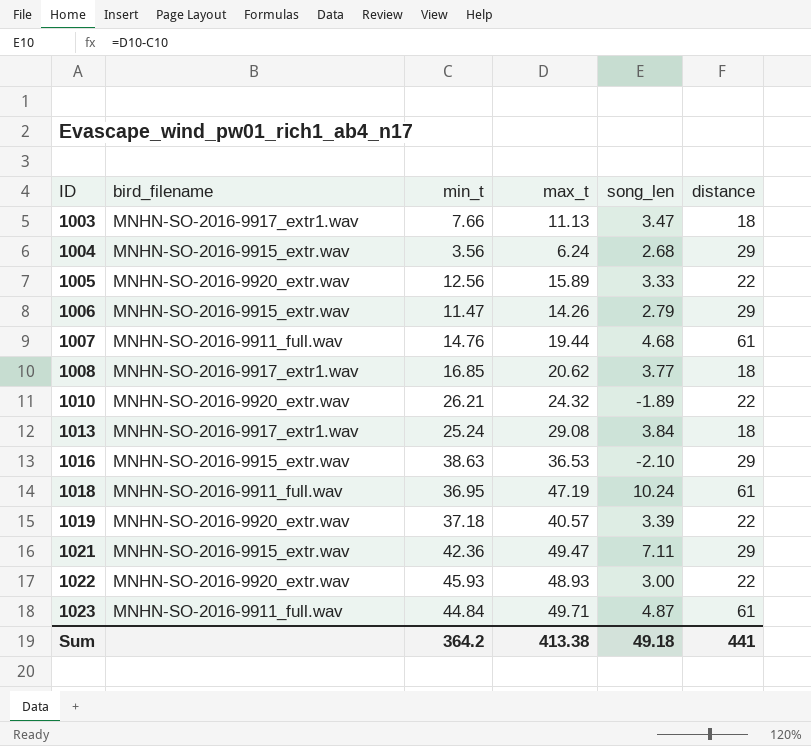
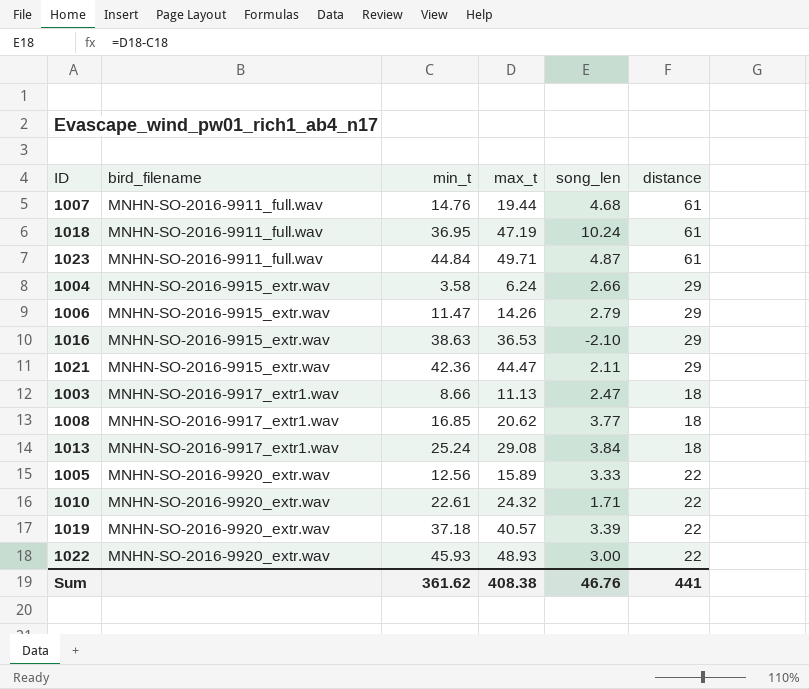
row order: ID ascending -> bird_filename ascending
1004 | min_t: 3.56 -> 3.58
1004 | song_len: 2.68 -> 2.66
1021 | max_t: 49.47 -> 44.47
1021 | song_len: 7.11 -> 2.11
1003 | min_t: 7.66 -> 8.66
1003 | song_len: 3.47 -> 2.47
1010 | min_t: 26.21 -> 22.61
1010 | song_len: -1.89 -> 1.71
Sum | min_t: 364.2 -> 361.62
Sum | max_t: 413.38 -> 408.38
Sum | song_len: 49.18 -> 46.76

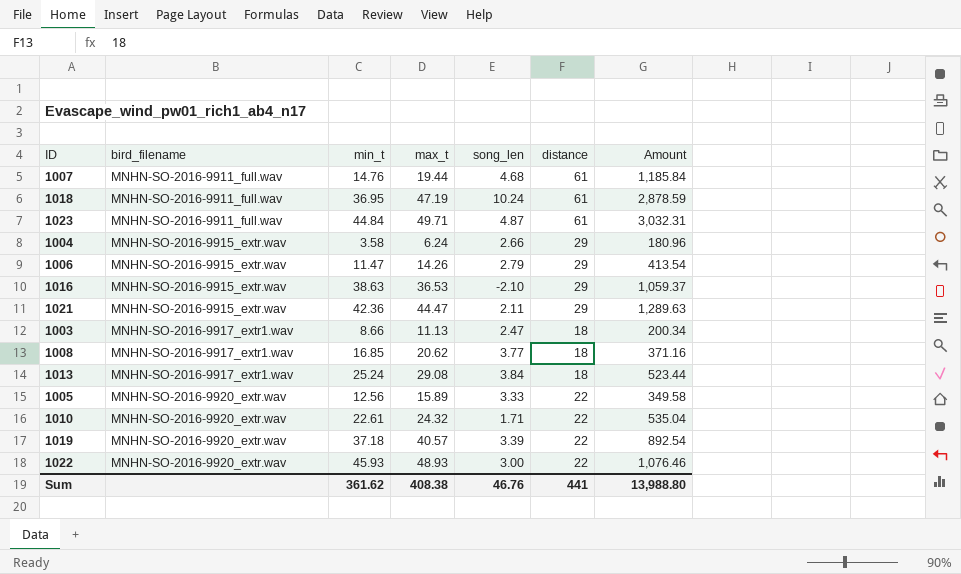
column Amount | formula: none -> [max_t] * [distance]

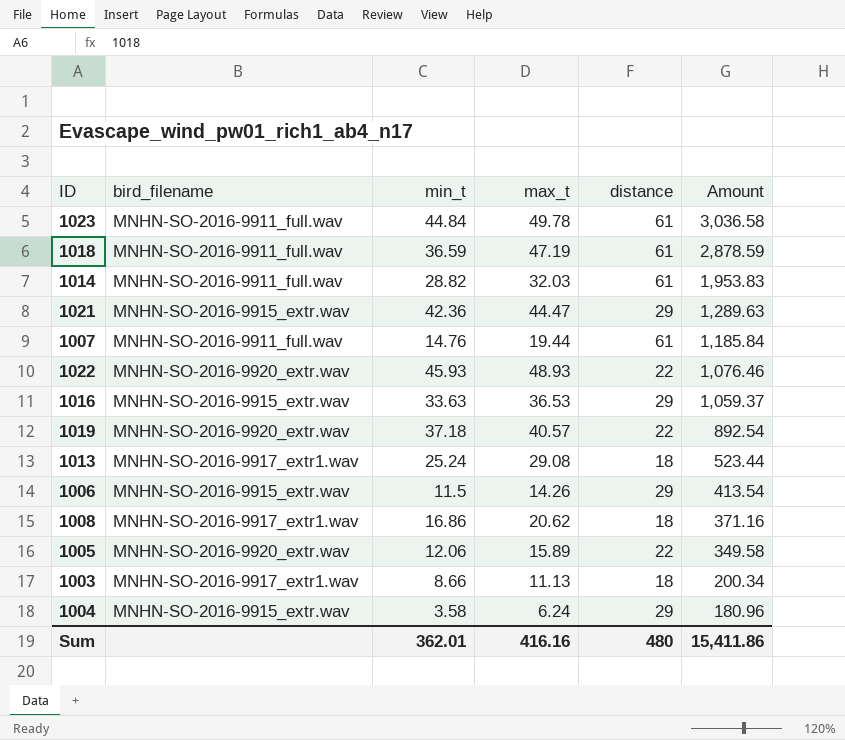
row order: bird_filename ascending -> Amount descending
column song_len | formula: [max_t] - [min_t] -> none
row 1010: MNHN-SO-2016-9920_extr.wav | 22.61 | 24.32 | 1.71 | 22 | 535.04 -> none
1023 | max_t: 49.71 -> 49.78
1023 | Amount: 3,032.31 -> 3,036.58
1018 | min_t: 36.95 -> 36.59
row 1014: none -> MNHN-SO-2016-9911_full.wav | 28.82 | 32.03 | 61 | 1,953.83
1016 | min_t: 38.63 -> 33.63
1006 | min_t: 11.47 -> 11.5
1008 | min_t: 16.85 -> 16.86
1005 | min_t: 12.56 -> 12.06
Sum | min_t: 361.62 -> 362.01
Sum | max_t: 408.38 -> 416.16
Sum | distance: 441 -> 480
Sum | Amount: 13,988.80 -> 15,411.86

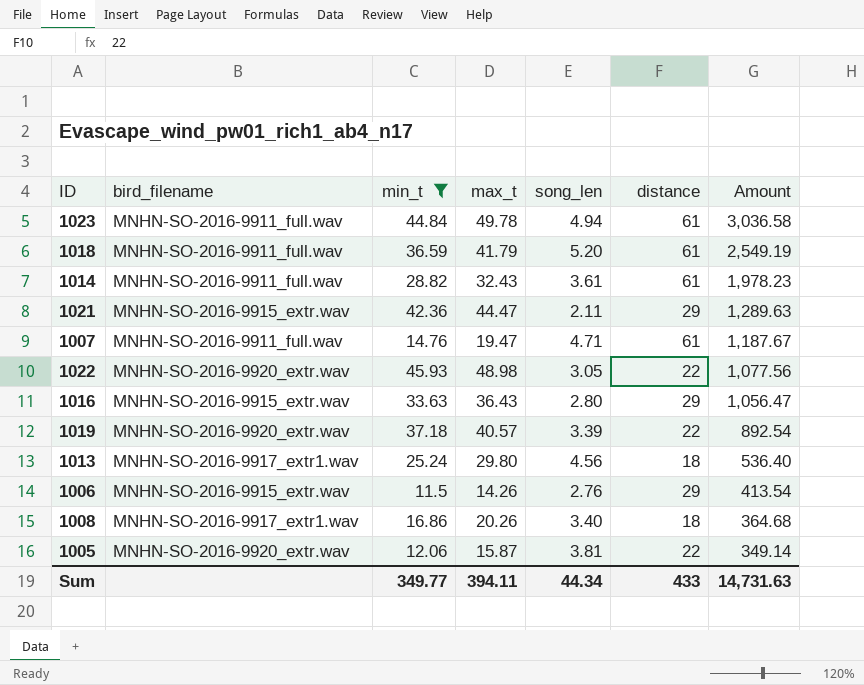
filter: none -> min_t >= 11.5
column song_len | formula: none -> [max_t] - [min_t]
1018 | max_t: 47.19 -> 41.79
1018 | Amount: 2,878.59 -> 2,549.19
1014 | max_t: 32.03 -> 32.43
1014 | Amount: 1,953.83 -> 1,978.23
1007 | max_t: 19.44 -> 19.47
1007 | Amount: 1,185.84 -> 1,187.67
1022 | max_t: 48.93 -> 48.98
1022 | Amount: 1,076.46 -> 1,077.56
1016 | max_t: 36.53 -> 36.43
1016 | Amount: 1,059.37 -> 1,056.47
1013 | max_t: 29.08 -> 29.80
1013 | Amount: 523.44 -> 536.40
1008 | max_t: 20.62 -> 20.26
1008 | Amount: 371.16 -> 364.68
1005 | max_t: 15.89 -> 15.87
1005 | Amount: 349.58 -> 349.14
Sum | min_t: 362.01 -> 349.77
Sum | max_t: 416.16 -> 394.11
Sum | distance: 480 -> 433
Sum | Amount: 15,411.86 -> 14,731.63

